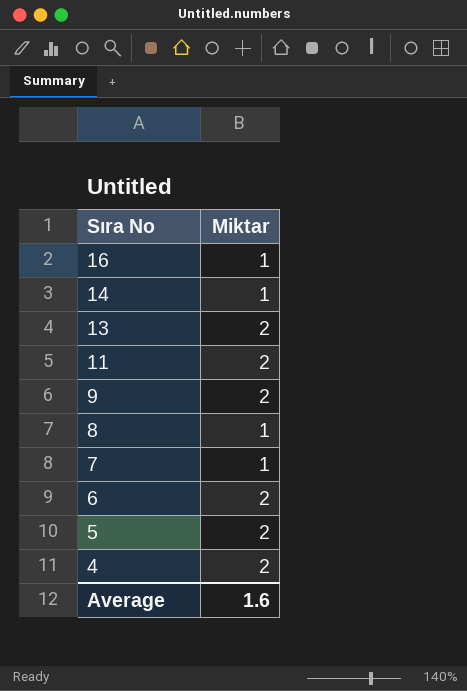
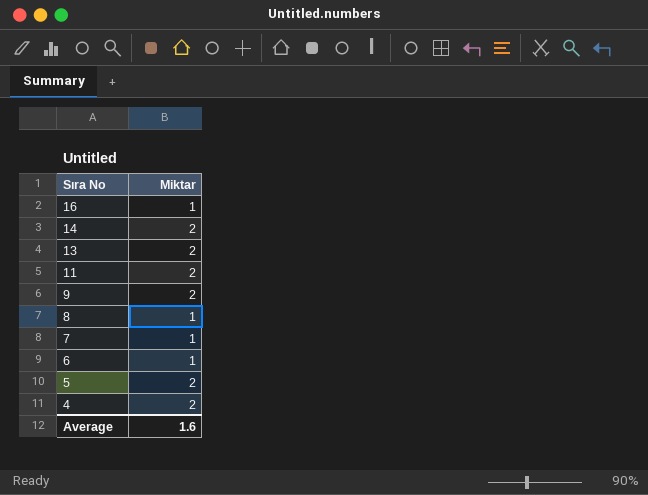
14 | Miktar: 1 -> 2
6 | Miktar: 2 -> 1

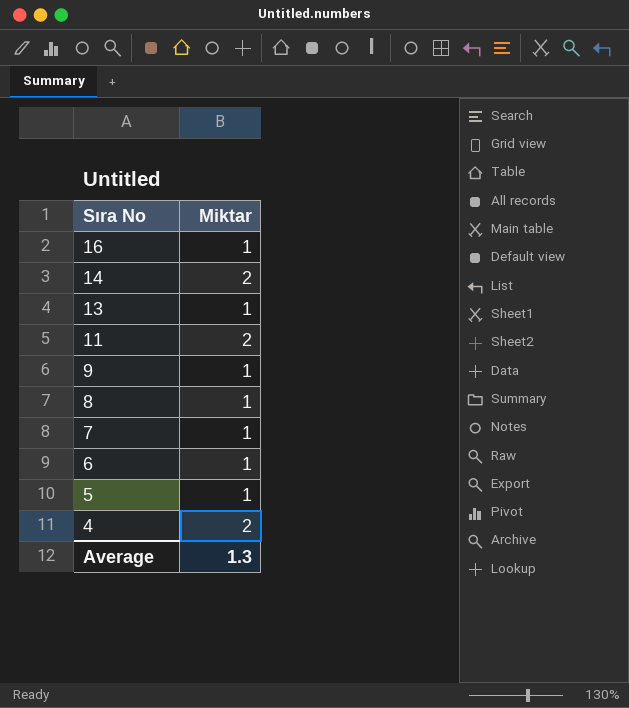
13 | Miktar: 2 -> 1
9 | Miktar: 2 -> 1
5 | Miktar: 2 -> 1
Average | Miktar: 1.6 -> 1.3

